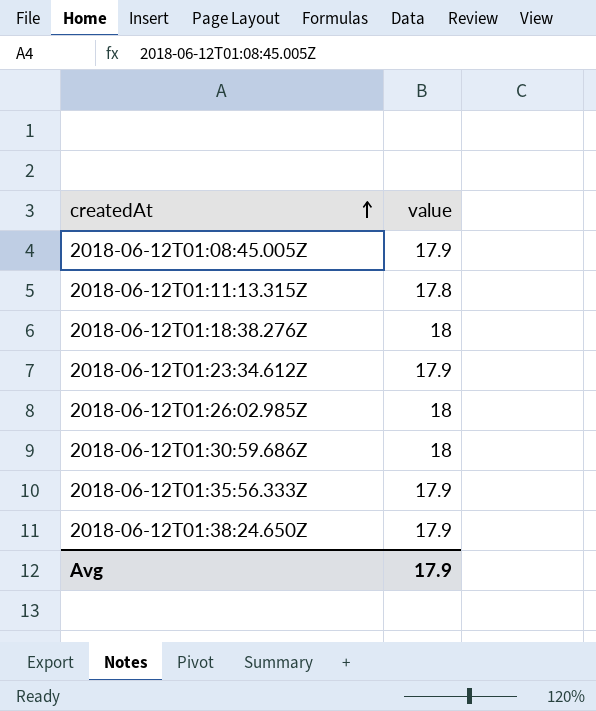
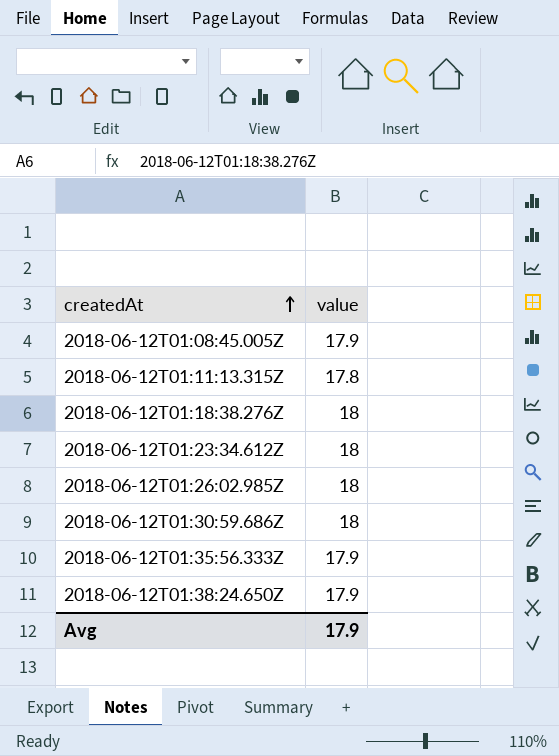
2018-06-12T01:23:34.612Z | value: 17.9 -> 18

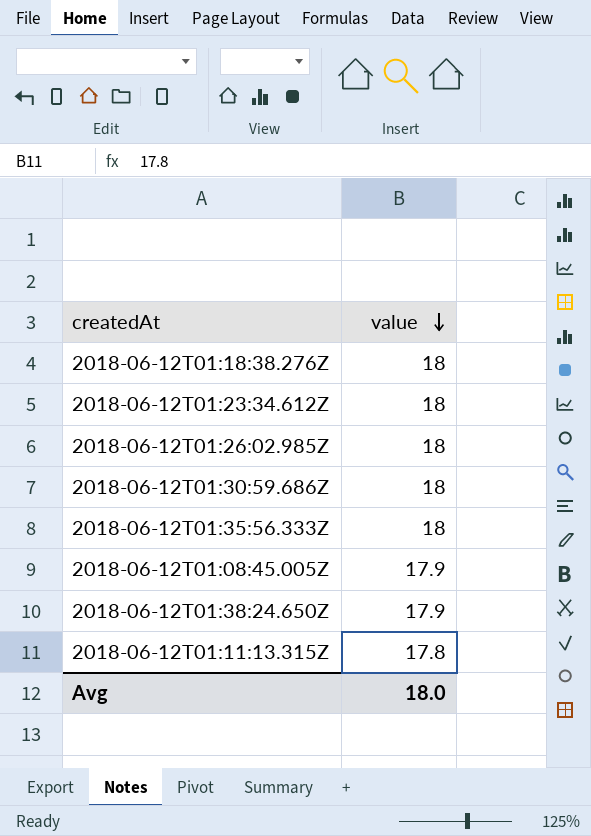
row order: createdAt ascending -> value descending
2018-06-12T01:35:56.333Z | value: 17.9 -> 18
Avg | value: 17.9 -> 18.0

